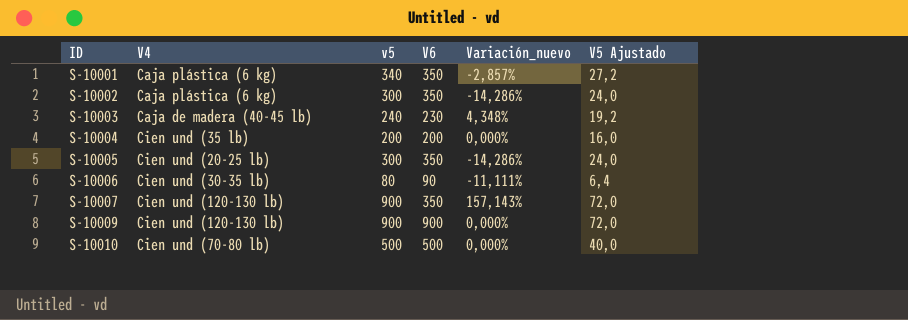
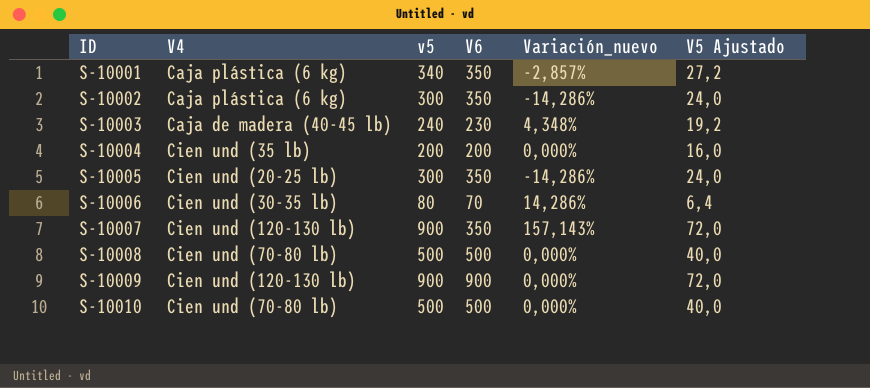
S-10006 | V6: 90 -> 70
S-10006 | Variación_nuevo: -11,111% -> 14,286%
row S-10008: none -> Cien und (70-80 lb) | 500 | 500 | 0,000% | 40,0

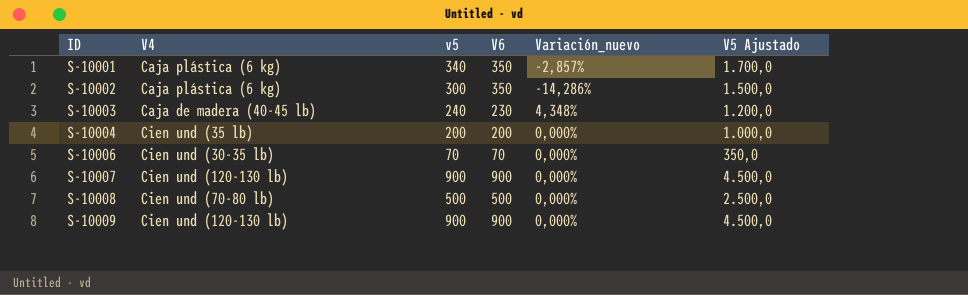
column V5 Ajustado | formula: [v5] * 0,08 -> [v5] * 5
row S-10005: Cien und (20-25 lb) | 300 | 350 | -14,286% | 24,0 -> none
row S-10010: Cien und (70-80 lb) | 500 | 500 | 0,000% | 40,0 -> none
S-10006 | v5: 80 -> 70
S-10006 | Variación_nuevo: 14,286% -> 0,000%
S-10007 | V6: 350 -> 900
S-10007 | Variación_nuevo: 157,143% -> 0,000%

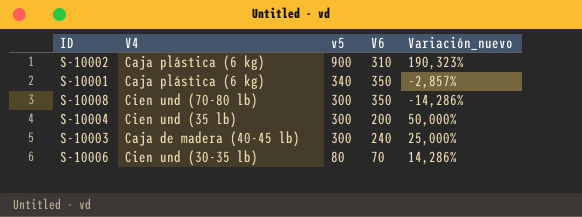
row order: ID ascending -> v5 descending
column V5 Ajustado | formula: [v5] * 5 -> none
row S-10007: Cien und (120-130 lb) | 900 | 900 | 0,000% | 4.500,0 -> none
row S-10009: Cien und (120-130 lb) | 900 | 900 | 0,000% | 4.500,0 -> none
S-10002 | v5: 300 -> 900
S-10002 | V6: 350 -> 310
S-10002 | Variación_nuevo: -14,286% -> 190,323%
S-10008 | v5: 500 -> 300
S-10008 | V6: 500 -> 350
S-10008 | Variación_nuevo: 0,000% -> -14,286%
S-10004 | v5: 200 -> 300
S-10004 | Variación_nuevo: 0,000% -> 50,000%
S-10003 | v5: 240 -> 300
S-10003 | V6: 230 -> 240
S-10003 | Variación_nuevo: 4,348% -> 25,000%
S-10006 | v5: 70 -> 80
S-10006 | Variación_nuevo: 0,000% -> 14,286%

